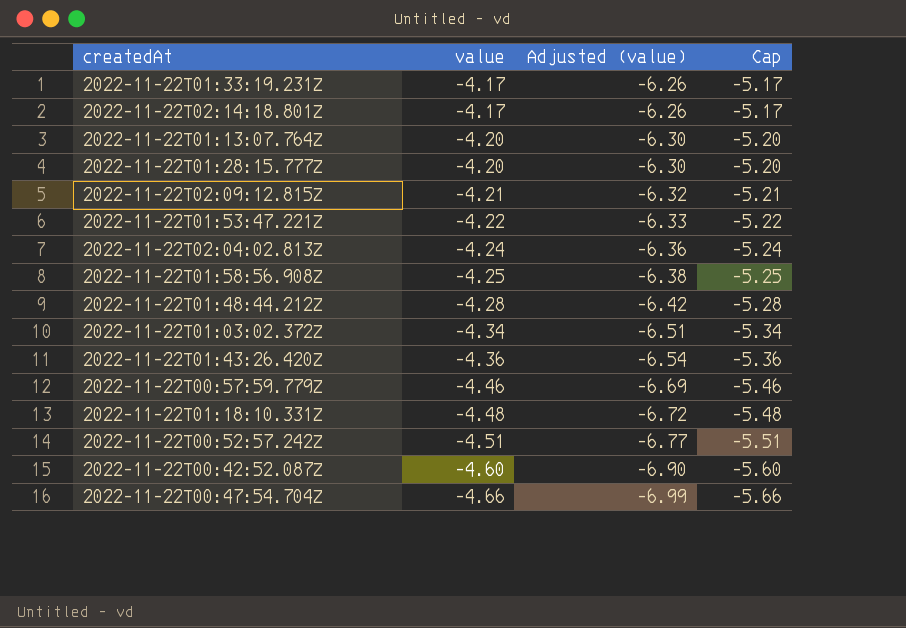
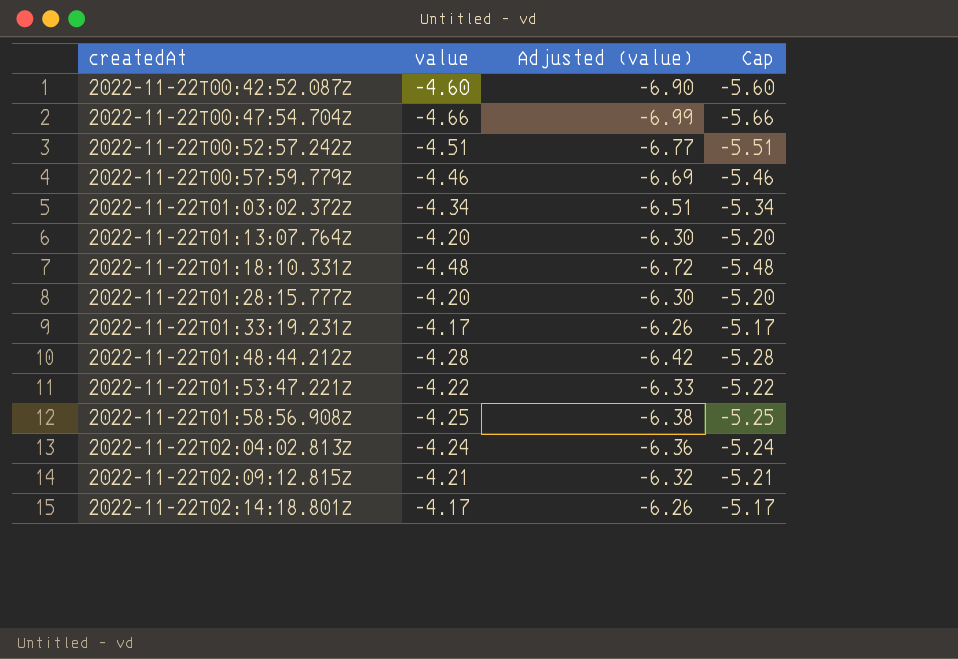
row order: value descending -> createdAt ascending
row 2022-11-22T01:43:26.420Z: -4.36 | -6.54 | -5.36 -> none

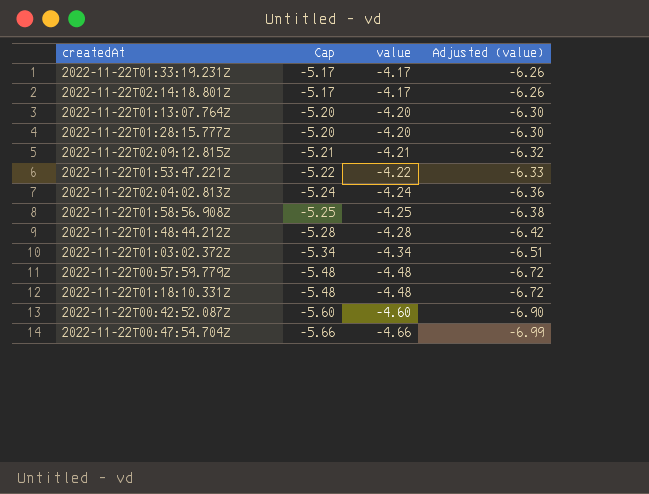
row order: createdAt ascending -> Cap descending
column Cap | position: 4 -> 2
row 2022-11-22T00:52:57.242Z: -4.51 | -6.77 | -5.51 -> none
2022-11-22T00:57:59.779Z | Cap: -5.46 -> -5.48
2022-11-22T00:57:59.779Z | value: -4.46 -> -4.48
2022-11-22T00:57:59.779Z | Adjusted (value): -6.69 -> -6.72

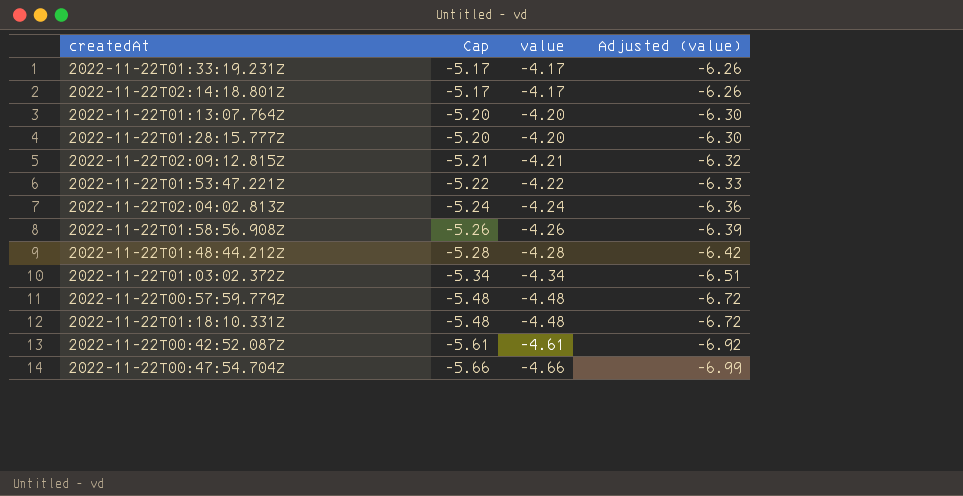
2022-11-22T01:58:56.908Z | Cap: -5.25 -> -5.26
2022-11-22T01:58:56.908Z | value: -4.25 -> -4.26
2022-11-22T01:58:56.908Z | Adjusted (value): -6.38 -> -6.39
2022-11-22T00:42:52.087Z | Cap: -5.60 -> -5.61
2022-11-22T00:42:52.087Z | value: -4.60 -> -4.61
2022-11-22T00:42:52.087Z | Adjusted (value): -6.90 -> -6.92

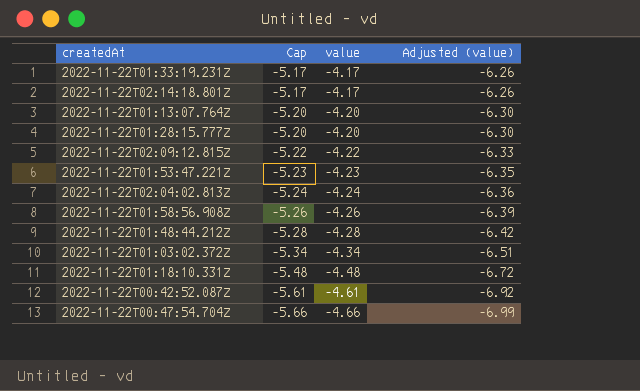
row 2022-11-22T00:57:59.779Z: -5.48 | -4.48 | -6.72 -> none
2022-11-22T02:09:12.815Z | Cap: -5.21 -> -5.22
2022-11-22T02:09:12.815Z | value: -4.21 -> -4.22
2022-11-22T02:09:12.815Z | Adjusted (value): -6.32 -> -6.33
2022-11-22T01:53:47.221Z | Cap: -5.22 -> -5.23
2022-11-22T01:53:47.221Z | value: -4.22 -> -4.23
2022-11-22T01:53:47.221Z | Adjusted (value): -6.33 -> -6.35

